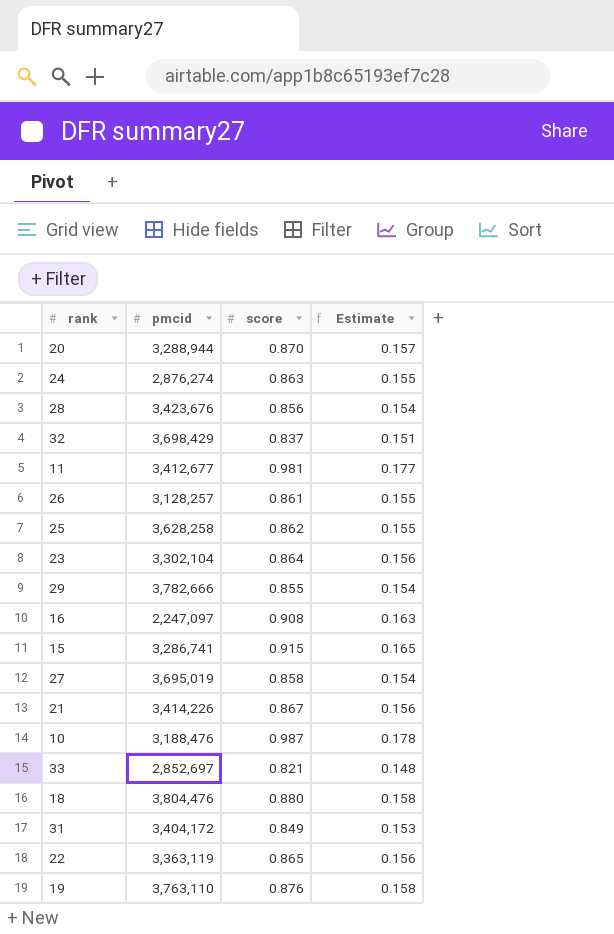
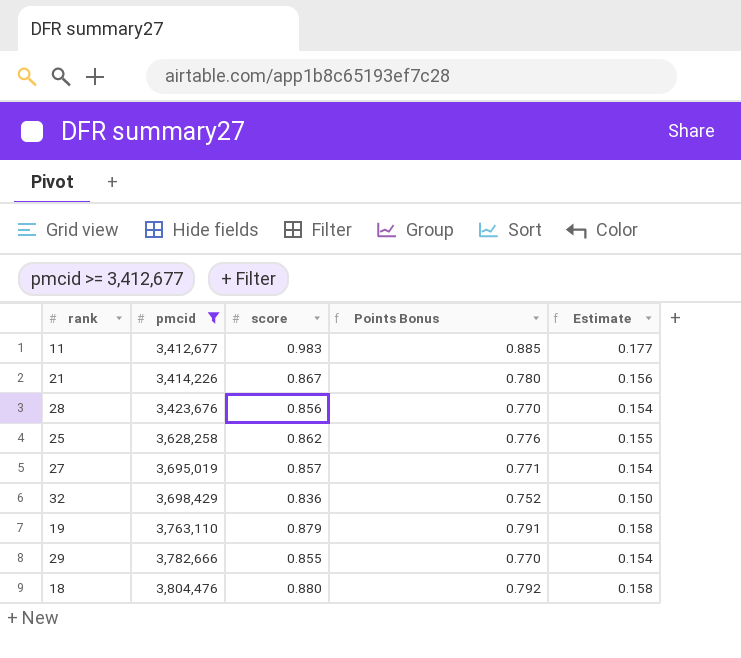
filter: none -> pmcid >= 3,412,677
row order: none -> pmcid ascending
column Points Bonus | formula: none -> [score] * 0.9
11 | score: 0.981 -> 0.983
27 | score: 0.858 -> 0.857
32 | score: 0.837 -> 0.836
32 | Estimate: 0.151 -> 0.150
19 | score: 0.876 -> 0.879

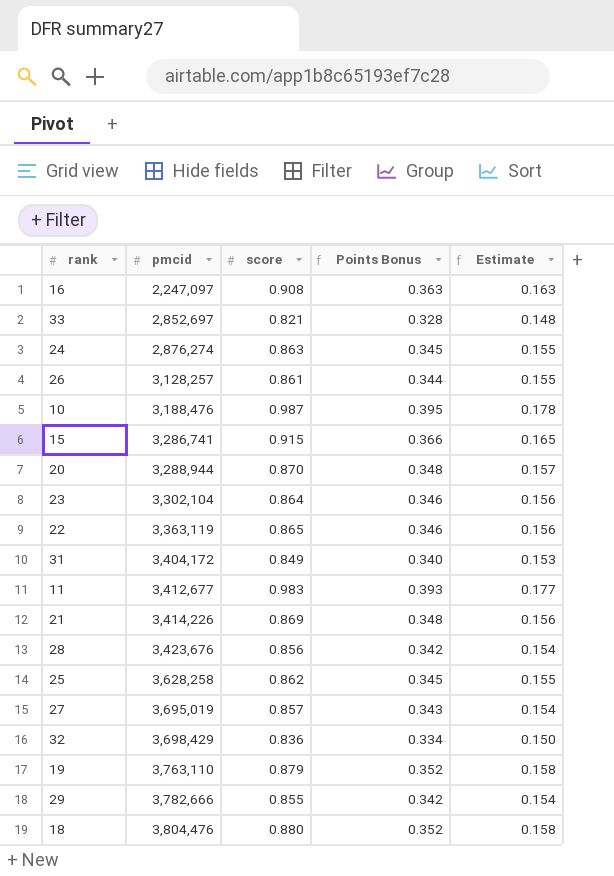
filter: pmcid >= 3,412,677 -> none
column Points Bonus | formula: [score] * 0.9 -> [score] * 0.4
21 | score: 0.867 -> 0.869

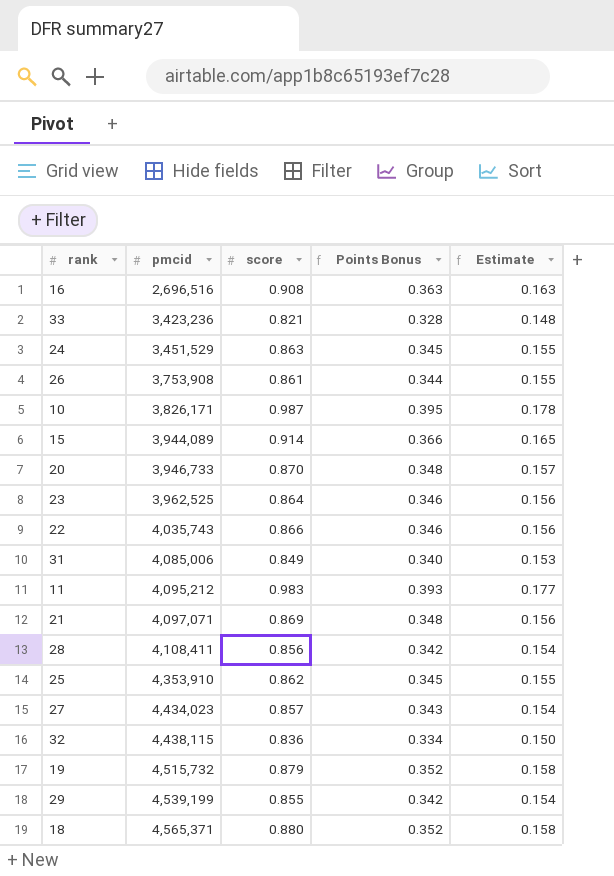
16 | pmcid: 2,247,097 -> 2,696,516
33 | pmcid: 2,852,697 -> 3,423,236
24 | pmcid: 2,876,274 -> 3,451,529
26 | pmcid: 3,128,257 -> 3,753,908
10 | pmcid: 3,188,476 -> 3,826,171
15 | pmcid: 3,286,741 -> 3,944,089
15 | score: 0.915 -> 0.914
20 | pmcid: 3,288,944 -> 3,946,733
23 | pmcid: 3,302,104 -> 3,962,525
22 | pmcid: 3,363,119 -> 4,035,743
22 | score: 0.865 -> 0.866
31 | pmcid: 3,404,172 -> 4,085,006
11 | pmcid: 3,412,677 -> 4,095,212
21 | pmcid: 3,414,226 -> 4,097,071
28 | pmcid: 3,423,676 -> 4,108,411
25 | pmcid: 3,628,258 -> 4,353,910
27 | pmcid: 3,695,019 -> 4,434,023
32 | pmcid: 3,698,429 -> 4,438,115
19 | pmcid: 3,763,110 -> 4,515,732
29 | pmcid: 3,782,666 -> 4,539,199
18 | pmcid: 3,804,476 -> 4,565,371

